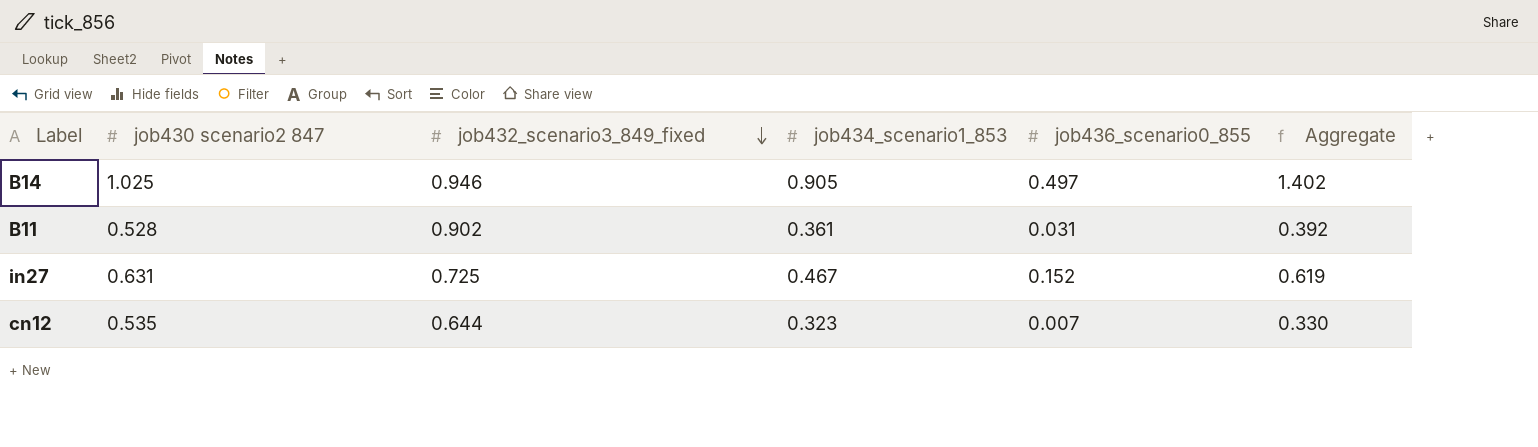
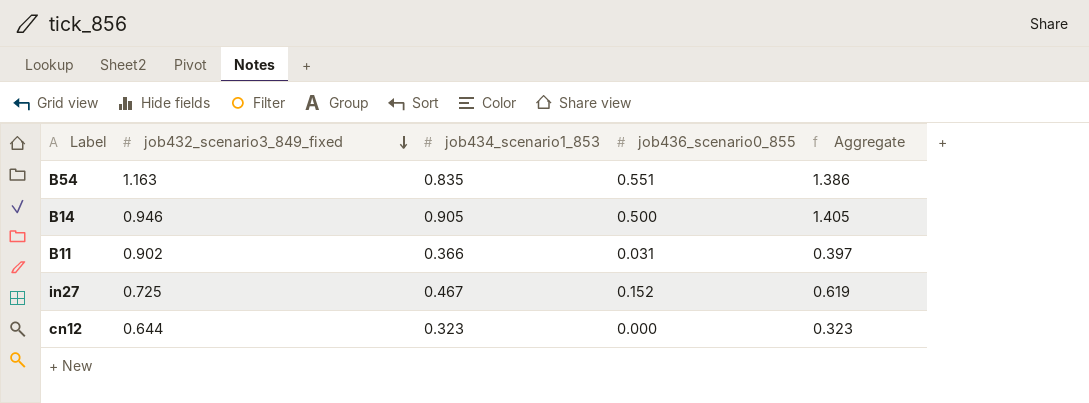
column job430 scenario2 847 | position: 2 -> none
row B54: none -> 1.163 | 0.835 | 0.551 | 1.386
B14 | job436_scenario0_855: 0.497 -> 0.500
B14 | Aggregate: 1.402 -> 1.405
B11 | job434_scenario1_853: 0.361 -> 0.366
B11 | Aggregate: 0.392 -> 0.397
cn12 | job436_scenario0_855: 0.007 -> 0.000
cn12 | Aggregate: 0.330 -> 0.323

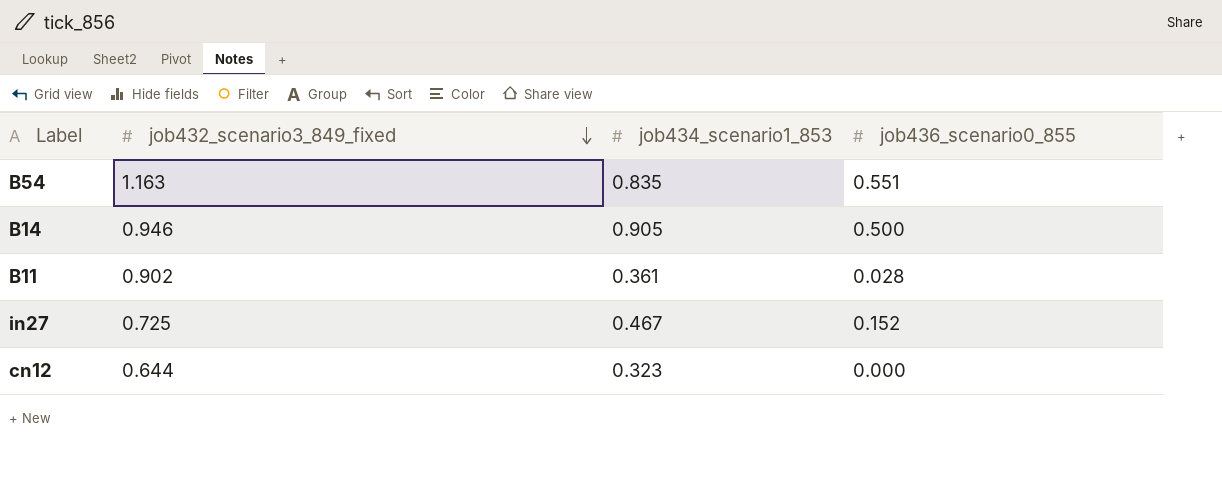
column Aggregate | formula: [job434_scenario1_853] + [job436_scenario0_855] -> none
B11 | job434_scenario1_853: 0.366 -> 0.361
B11 | job436_scenario0_855: 0.031 -> 0.028

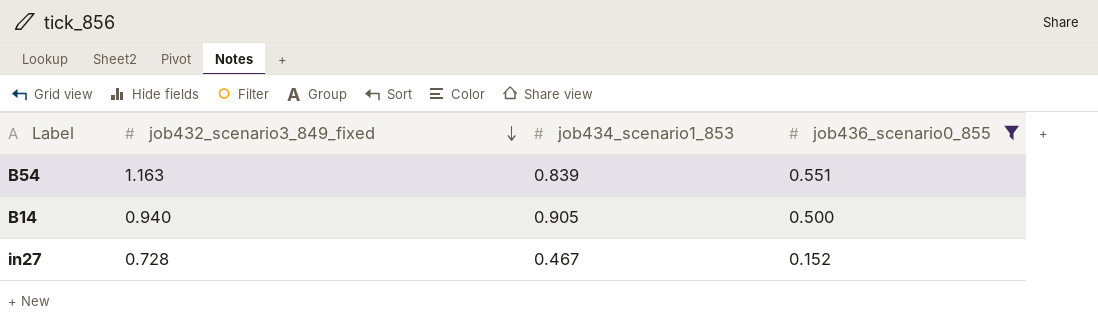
filter: none -> job436_scenario0_855 >= 0.152
B54 | job434_scenario1_853: 0.835 -> 0.839
B14 | job432_scenario3_849_fixed: 0.946 -> 0.940
in27 | job432_scenario3_849_fixed: 0.725 -> 0.728

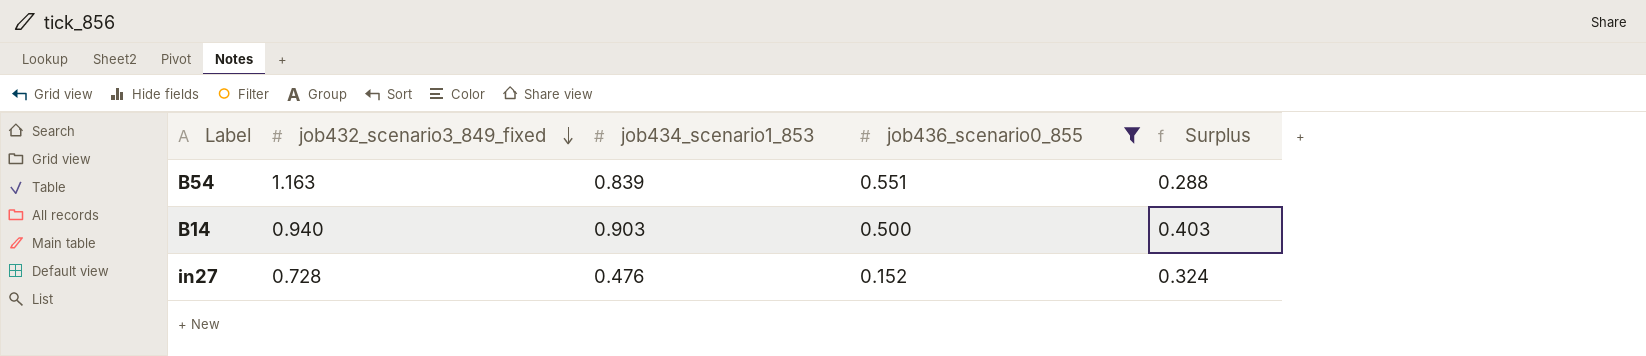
column Surplus | formula: none -> [job434_scenario1_853] - [job436_scenario0_855]
B14 | job434_scenario1_853: 0.905 -> 0.903
in27 | job434_scenario1_853: 0.467 -> 0.476

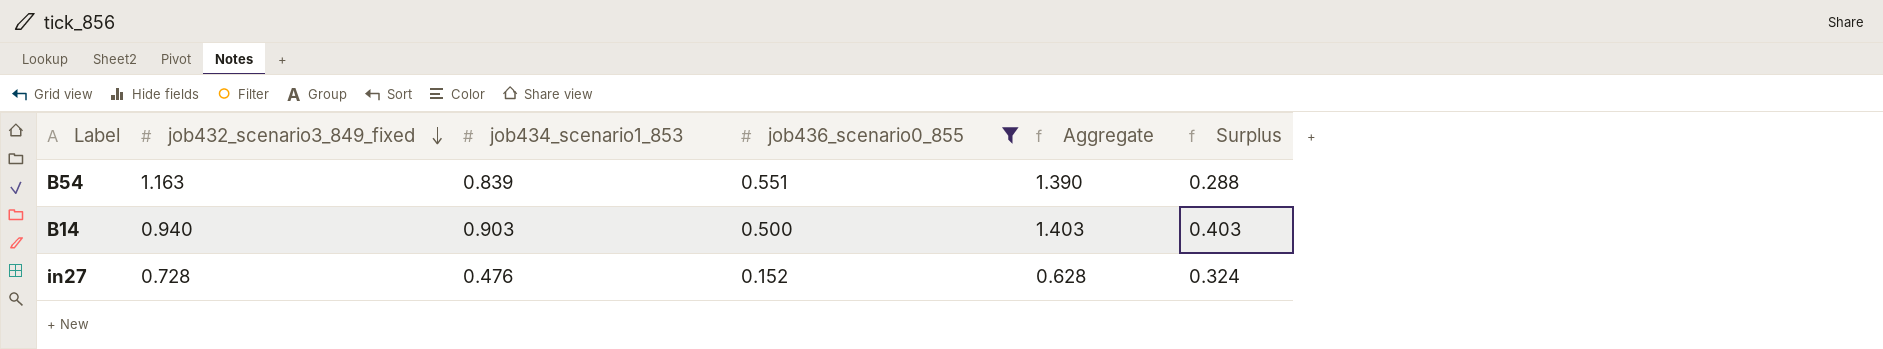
column Aggregate | formula: none -> [job434_scenario1_853] + [job436_scenario0_855]

